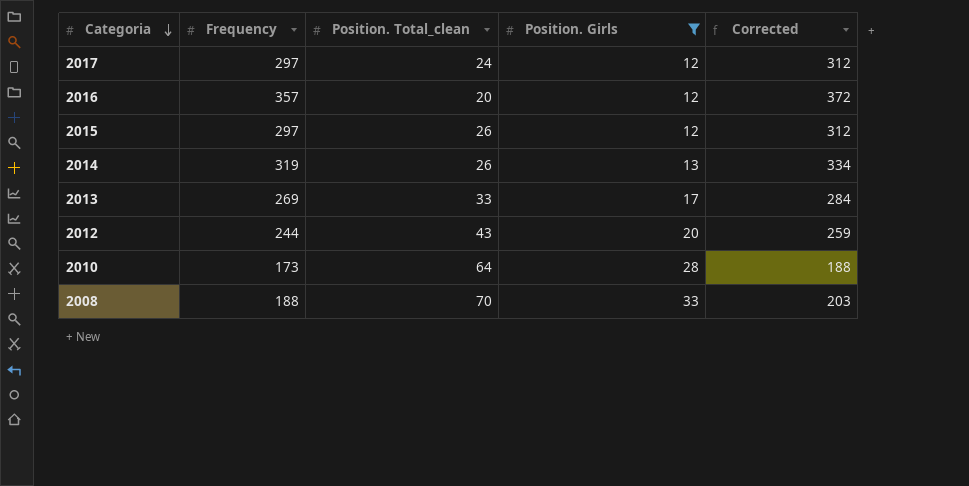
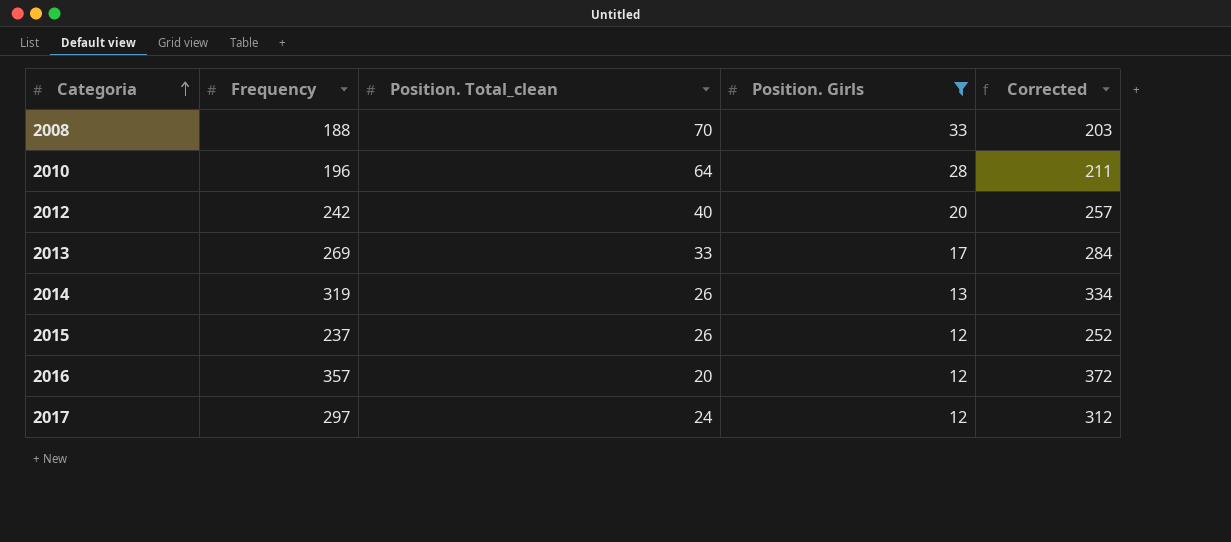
row order: Categoria descending -> Categoria ascending
2010 | Frequency: 173 -> 196
2010 | Corrected: 188 -> 211
2012 | Frequency: 244 -> 242
2012 | Position. Total_clean: 43 -> 40
2012 | Corrected: 259 -> 257
2015 | Frequency: 297 -> 237
2015 | Corrected: 312 -> 252

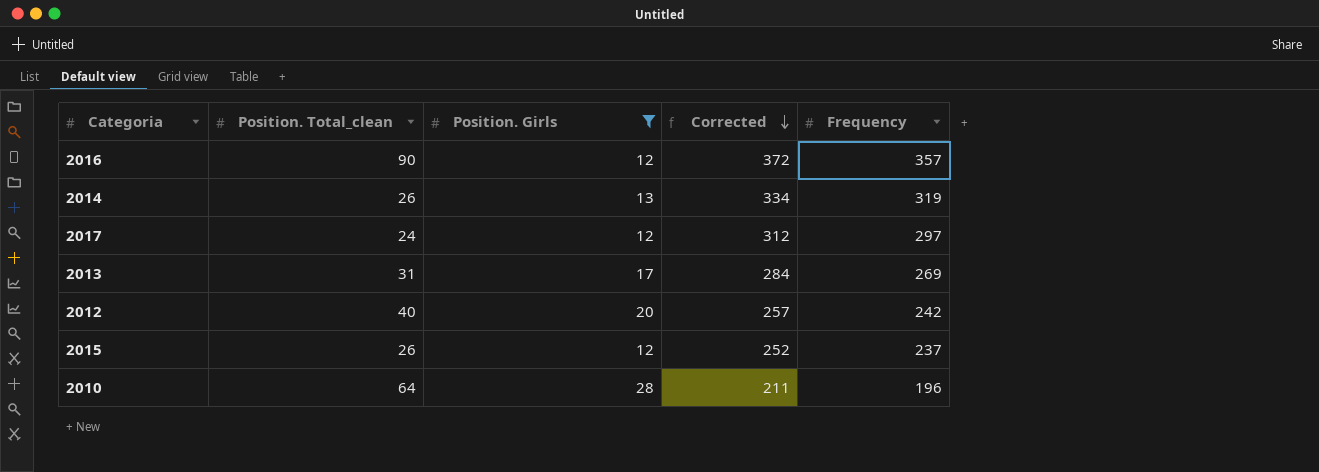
row order: Categoria ascending -> Corrected descending
column Frequency | position: 2 -> 5
row 2008: 188 | 70 | 33 | 203 -> none
2016 | Position. Total_clean: 20 -> 90
2013 | Position. Total_clean: 33 -> 31

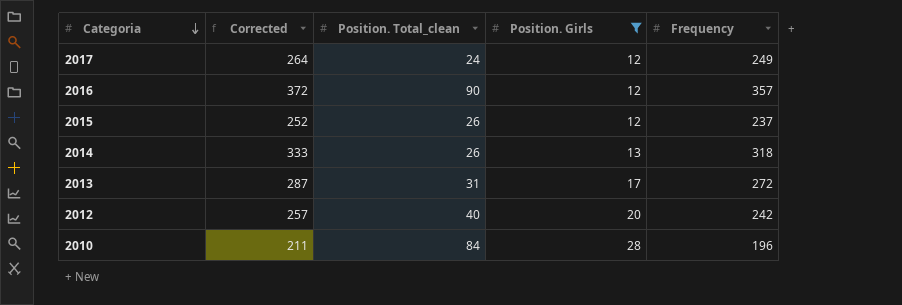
row order: Corrected descending -> Categoria descending
column Corrected | position: 4 -> 2
2017 | Corrected: 312 -> 264
2017 | Frequency: 297 -> 249
2014 | Corrected: 334 -> 333
2014 | Frequency: 319 -> 318
2013 | Corrected: 284 -> 287
2013 | Frequency: 269 -> 272
2010 | Position. Total_clean: 64 -> 84

